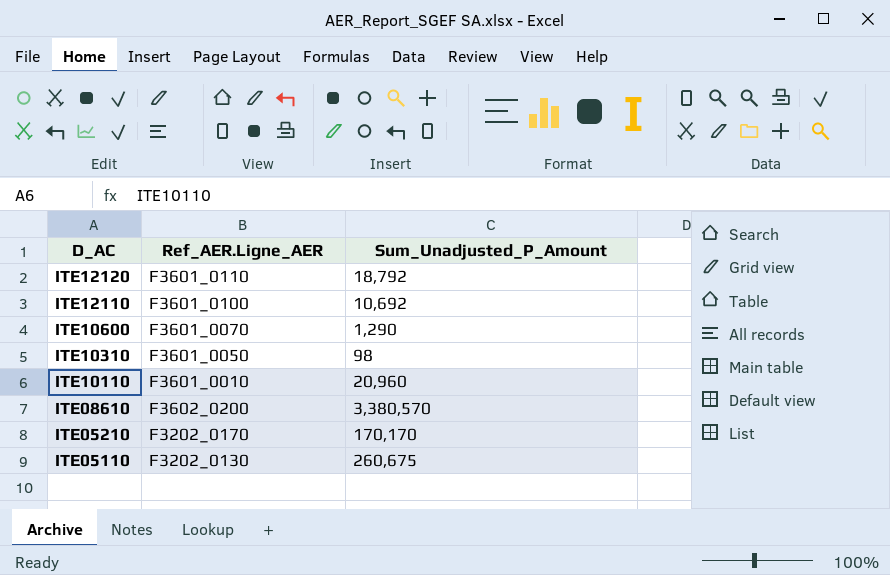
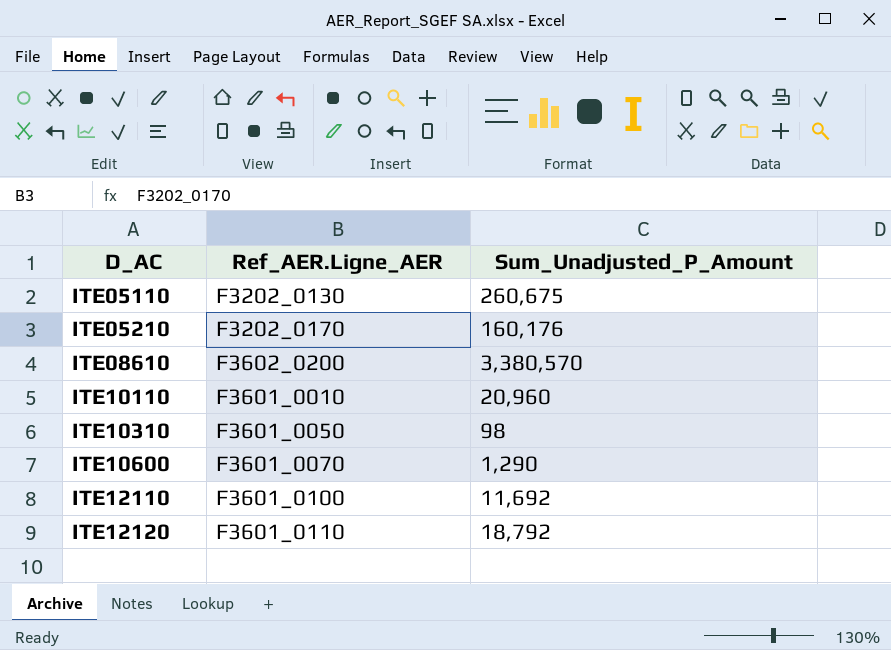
row order: D_AC descending -> D_AC ascending
ITE05210 | Sum_Unadjusted_P_Amount: 170,170 -> 160,176
ITE12110 | Sum_Unadjusted_P_Amount: 10,692 -> 11,692

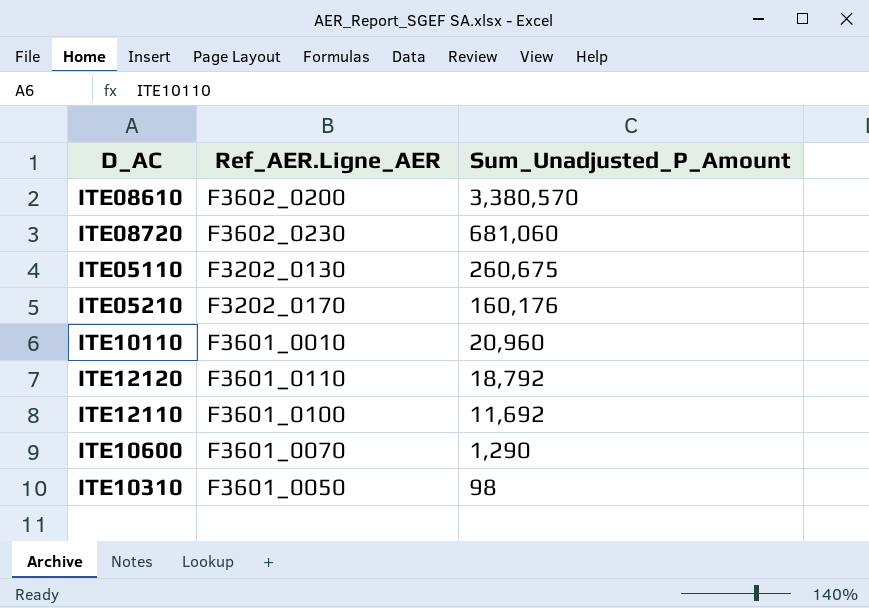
row order: D_AC ascending -> Sum_Unadjusted_P_Amount descending
row ITE08720: none -> F3602_0230 | 681,060

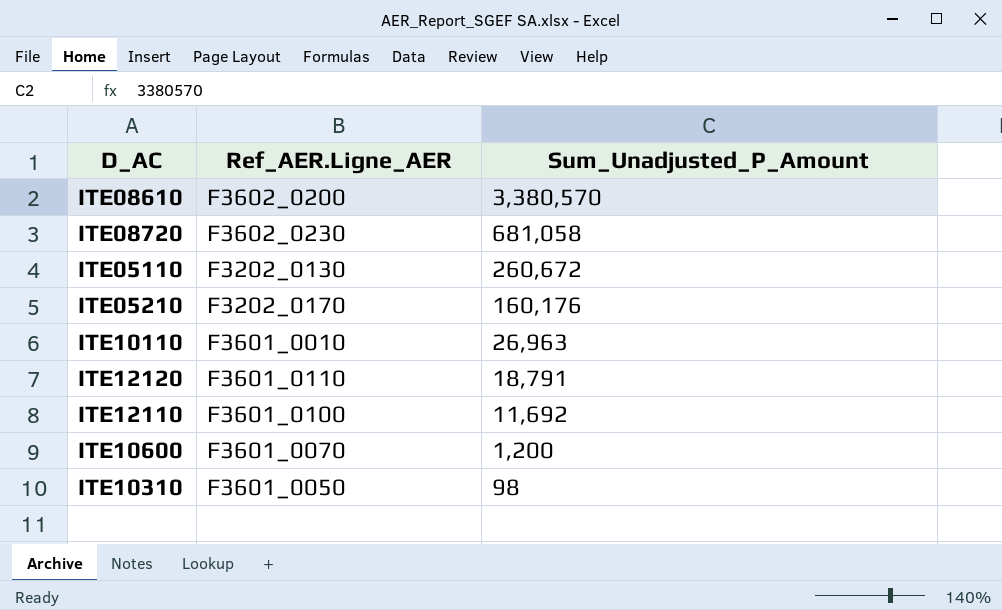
ITE08720 | Sum_Unadjusted_P_Amount: 681,060 -> 681,058
ITE05110 | Sum_Unadjusted_P_Amount: 260,675 -> 260,672
ITE10110 | Sum_Unadjusted_P_Amount: 20,960 -> 26,963
ITE12120 | Sum_Unadjusted_P_Amount: 18,792 -> 18,791
ITE10600 | Sum_Unadjusted_P_Amount: 1,290 -> 1,200

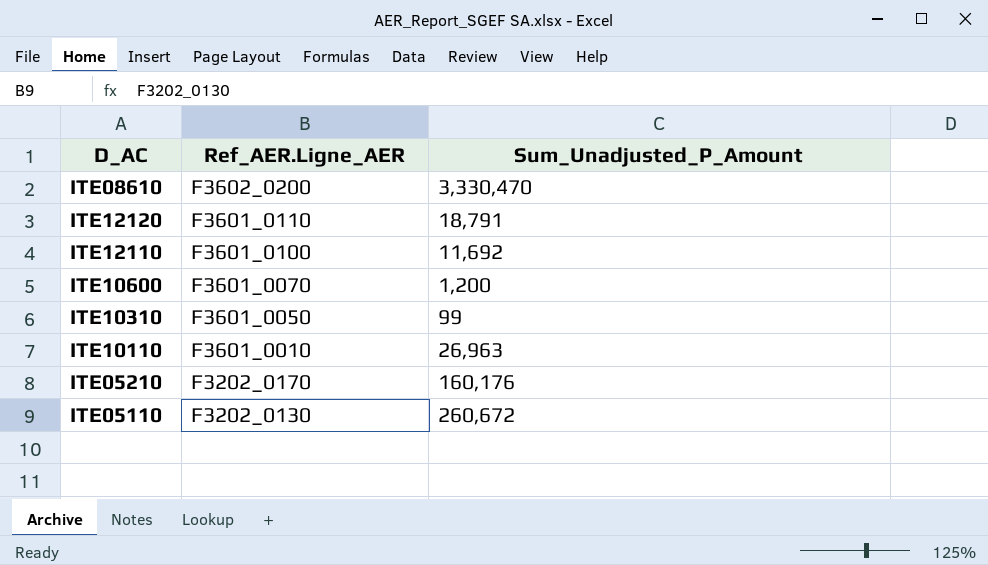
row order: Sum_Unadjusted_P_Amount descending -> Ref_AER.Ligne_AER descending
row ITE08720: F3602_0230 | 681,058 -> none
ITE08610 | Sum_Unadjusted_P_Amount: 3,380,570 -> 3,330,470
ITE10310 | Sum_Unadjusted_P_Amount: 98 -> 99

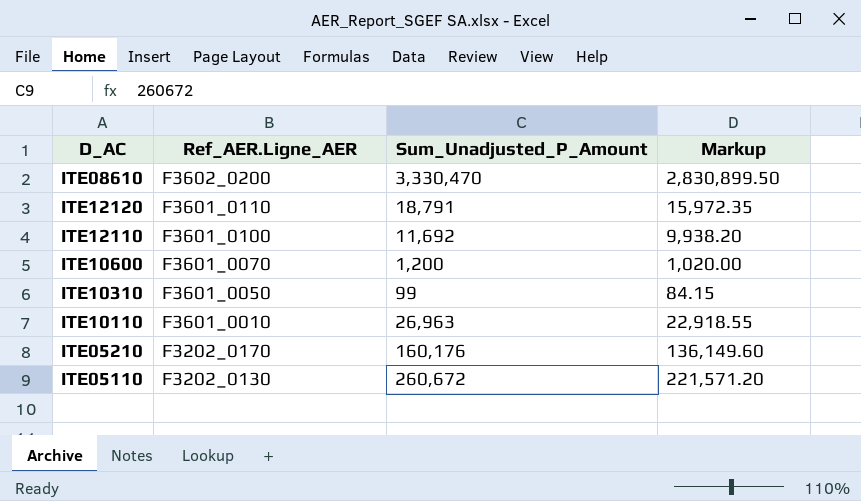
column Markup | formula: none -> [Sum_Unadjusted_P_Amount] * 0.85

